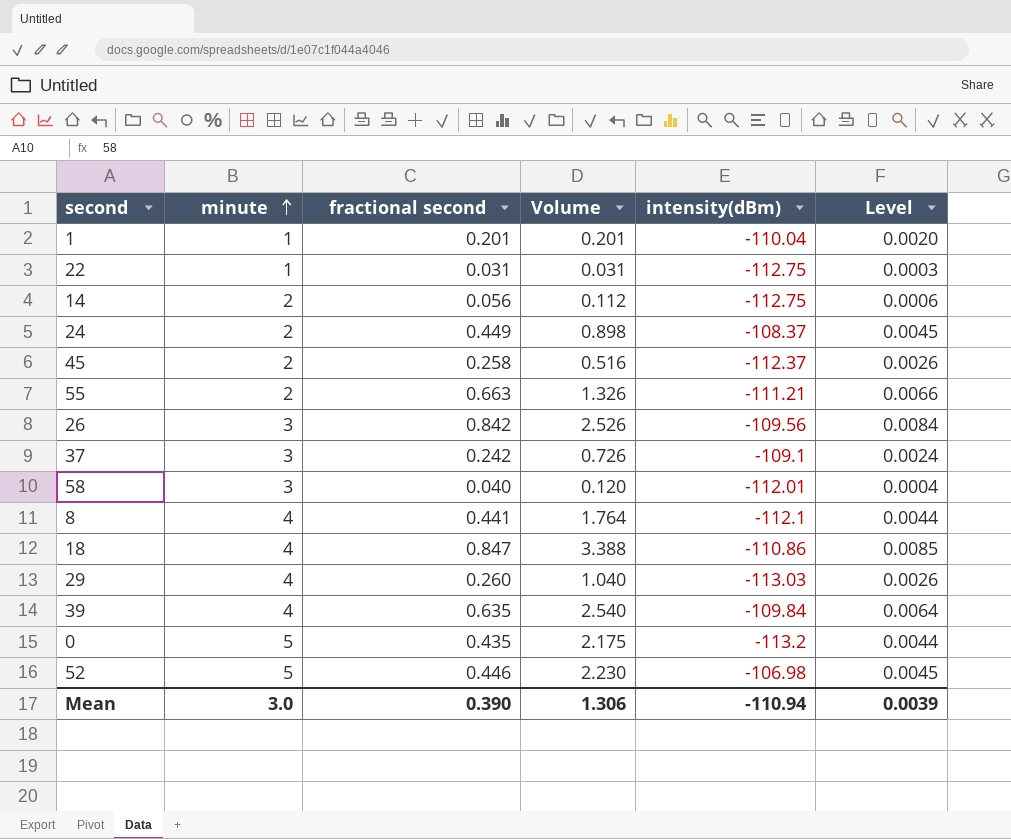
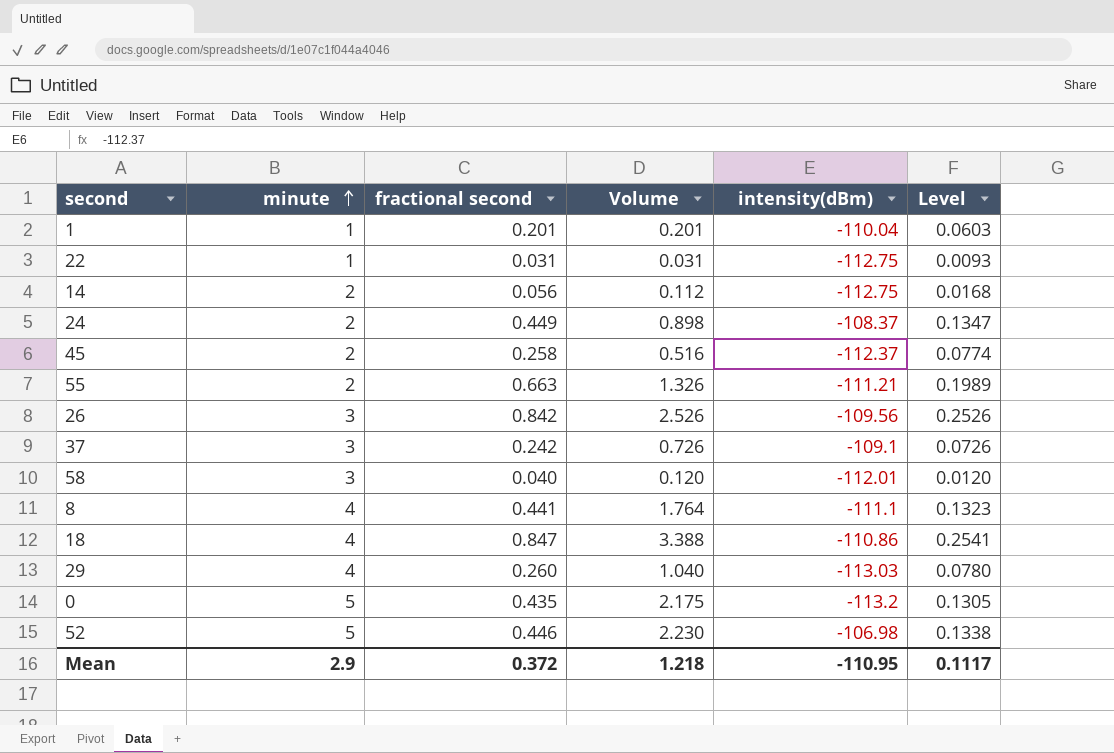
column Level | formula: [fractional second] * 0.01 -> [fractional second] * 0.3
row 39: 4 | 0.635 | 2.540 | -109.84 | 0.0064 -> none
8 | intensity(dBm): -112.1 -> -111.1
Mean | minute: 3.0 -> 2.9
Mean | fractional second: 0.390 -> 0.372
Mean | Volume: 1.306 -> 1.218
Mean | intensity(dBm): -110.94 -> -110.95
Mean | Level: 0.0039 -> 0.1117

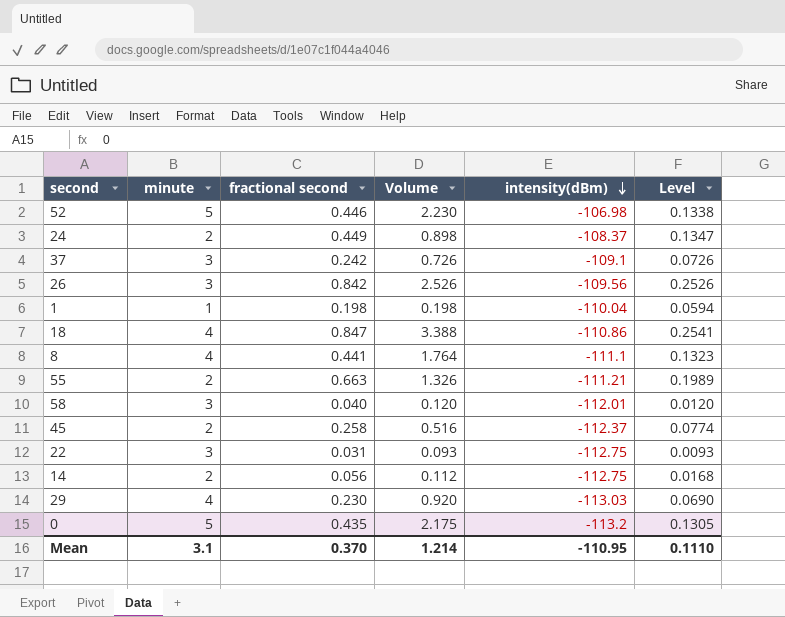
row order: minute ascending -> intensity(dBm) descending
1 | fractional second: 0.201 -> 0.198
1 | Volume: 0.201 -> 0.198
1 | Level: 0.0603 -> 0.0594
22 | minute: 1 -> 3
22 | Volume: 0.031 -> 0.093
29 | fractional second: 0.260 -> 0.230
29 | Volume: 1.040 -> 0.920
29 | Level: 0.0780 -> 0.0690
Mean | minute: 2.9 -> 3.1
Mean | fractional second: 0.372 -> 0.370
Mean | Volume: 1.218 -> 1.214
Mean | Level: 0.1117 -> 0.1110

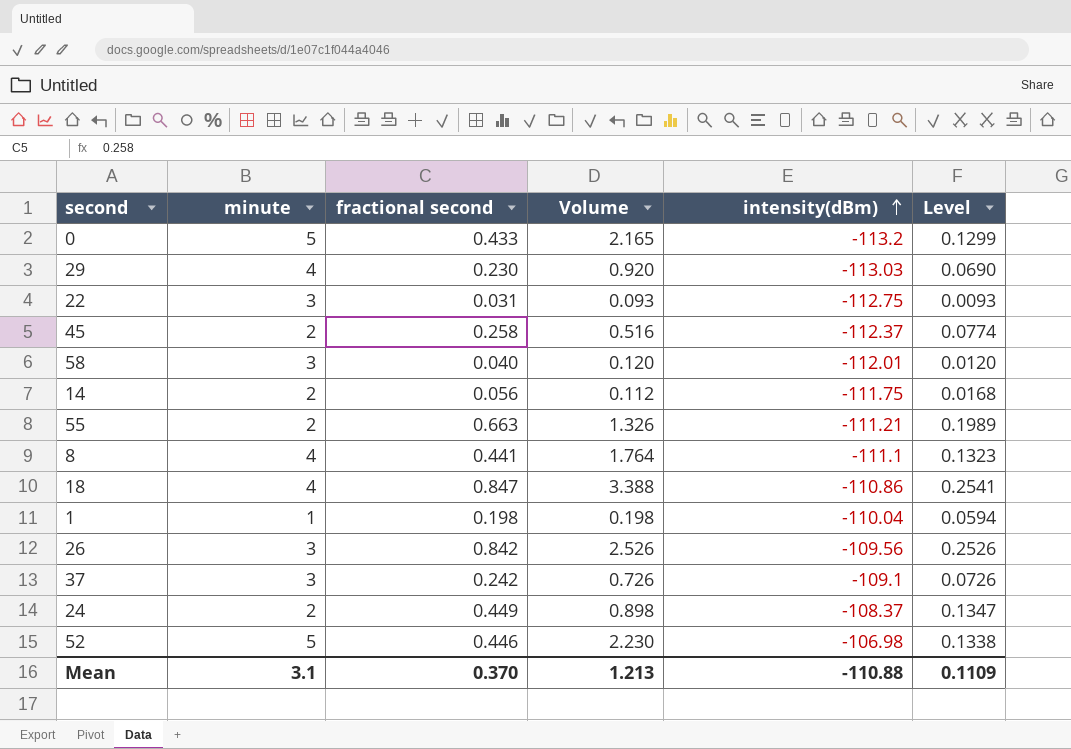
row order: intensity(dBm) descending -> intensity(dBm) ascending
0 | fractional second: 0.435 -> 0.433
0 | Volume: 2.175 -> 2.165
0 | Level: 0.1305 -> 0.1299
14 | intensity(dBm): -112.75 -> -111.75
Mean | Volume: 1.214 -> 1.213
Mean | intensity(dBm): -110.95 -> -110.88
Mean | Level: 0.1110 -> 0.1109

